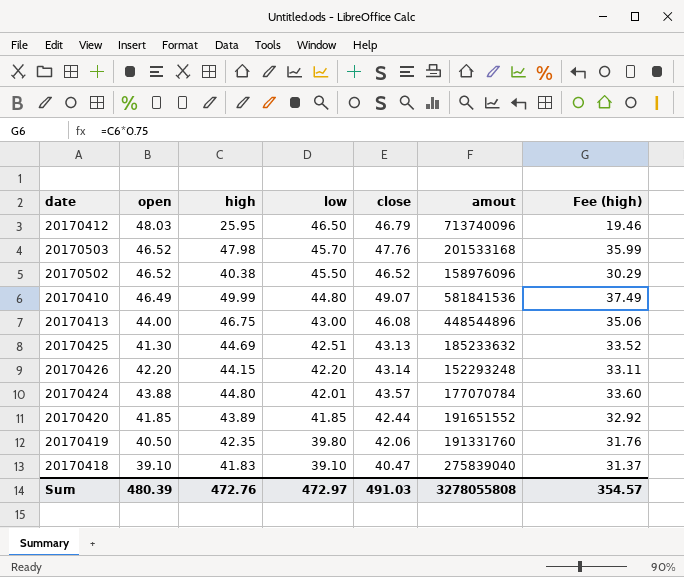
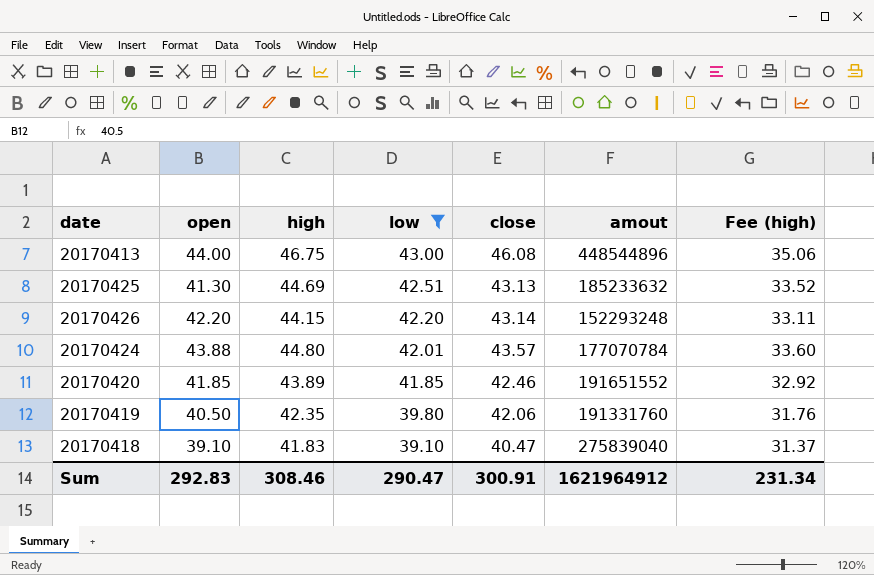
filter: none -> low <= 43.00
20170420 | close: 42.44 -> 42.46
Sum | open: 480.39 -> 292.83
Sum | high: 472.76 -> 308.46
Sum | low: 472.97 -> 290.47
Sum | close: 491.03 -> 300.91
Sum | amout: 3278055808 -> 1621964912
Sum | Fee (high): 354.57 -> 231.34

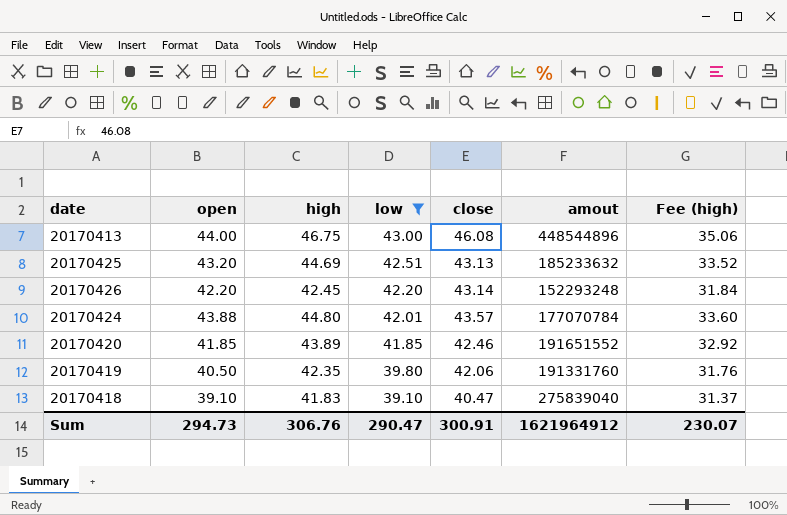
20170425 | open: 41.30 -> 43.20
20170426 | high: 44.15 -> 42.45
20170426 | Fee (high): 33.11 -> 31.84
Sum | open: 292.83 -> 294.73
Sum | high: 308.46 -> 306.76
Sum | Fee (high): 231.34 -> 230.07

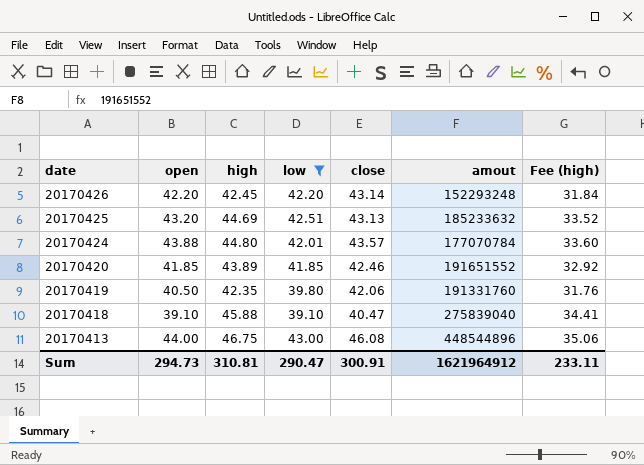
row order: low descending -> date descending
20170418 | high: 41.83 -> 45.88
20170418 | Fee (high): 31.37 -> 34.41
Sum | high: 306.76 -> 310.81
Sum | Fee (high): 230.07 -> 233.11

